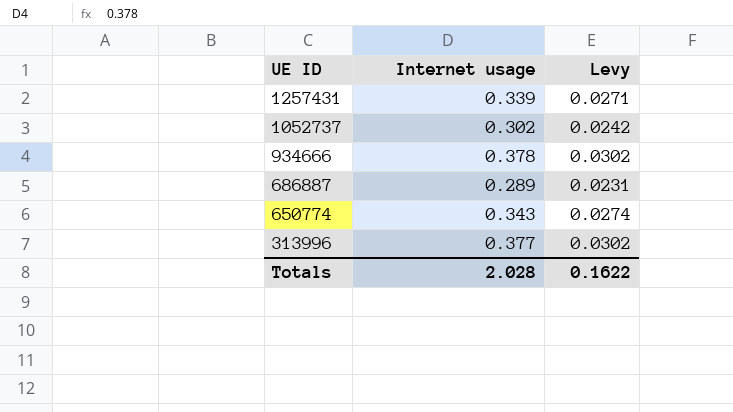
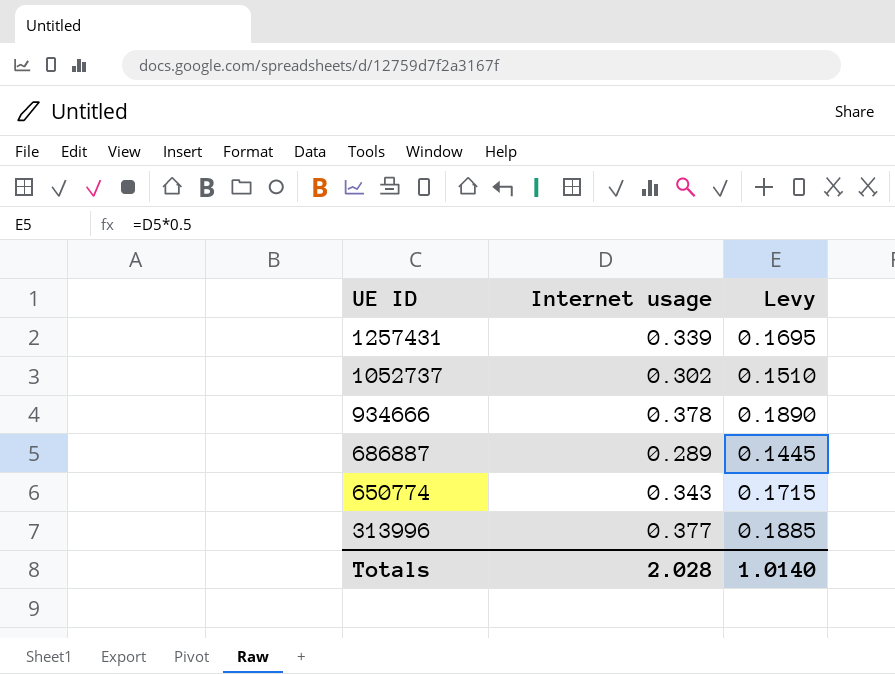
column Levy | formula: [Internet usage] * 0.08 -> [Internet usage] * 0.5
Totals | Levy: 0.1622 -> 1.0140

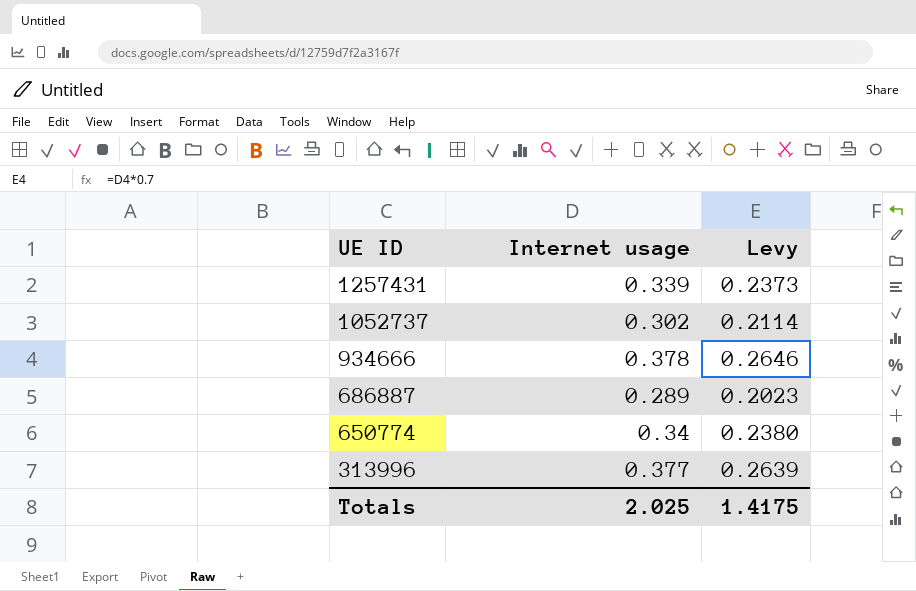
column Levy | formula: [Internet usage] * 0.5 -> [Internet usage] * 0.7
650774 | Internet usage: 0.343 -> 0.34
Totals | Internet usage: 2.028 -> 2.025
Totals | Levy: 1.0140 -> 1.4175

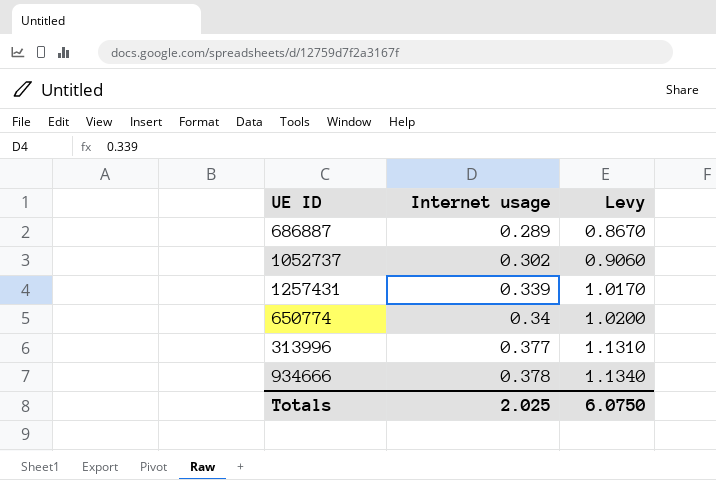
row order: UE ID descending -> Internet usage ascending
column Levy | formula: [Internet usage] * 0.7 -> [Internet usage] * 3
Totals | Levy: 1.4175 -> 6.0750

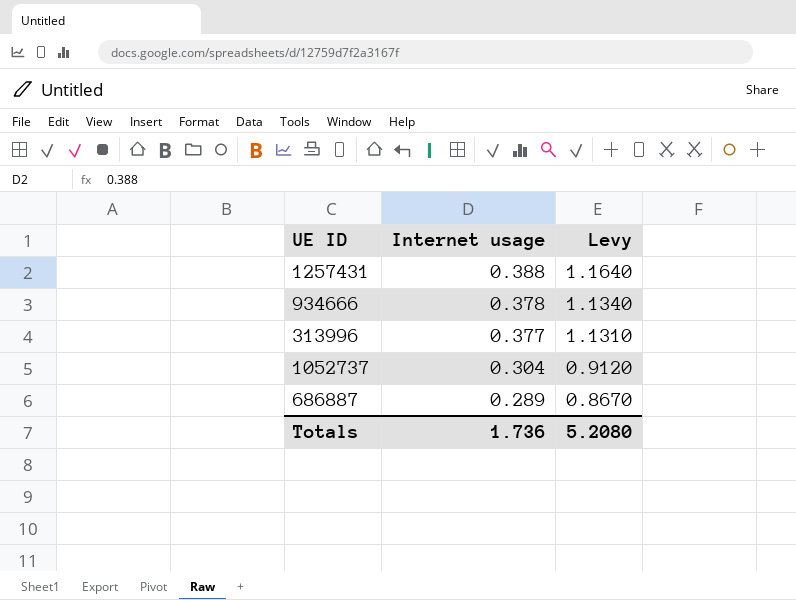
row order: Internet usage ascending -> Internet usage descending
row 650774: 0.34 | 1.0200 -> none
1257431 | Internet usage: 0.339 -> 0.388
1257431 | Levy: 1.0170 -> 1.1640
1052737 | Internet usage: 0.302 -> 0.304
1052737 | Levy: 0.9060 -> 0.9120
Totals | Internet usage: 2.025 -> 1.736
Totals | Levy: 6.0750 -> 5.2080

